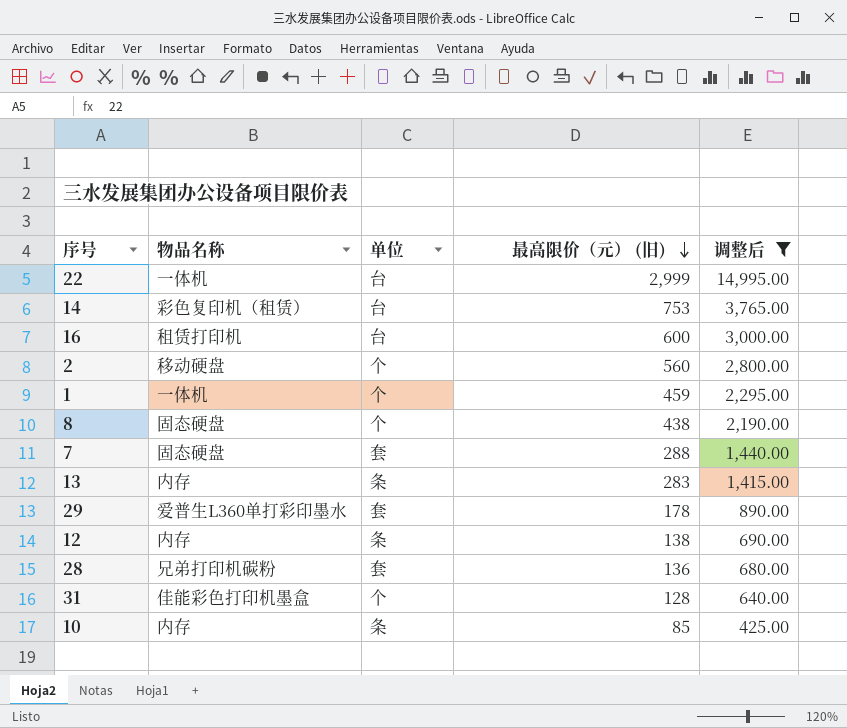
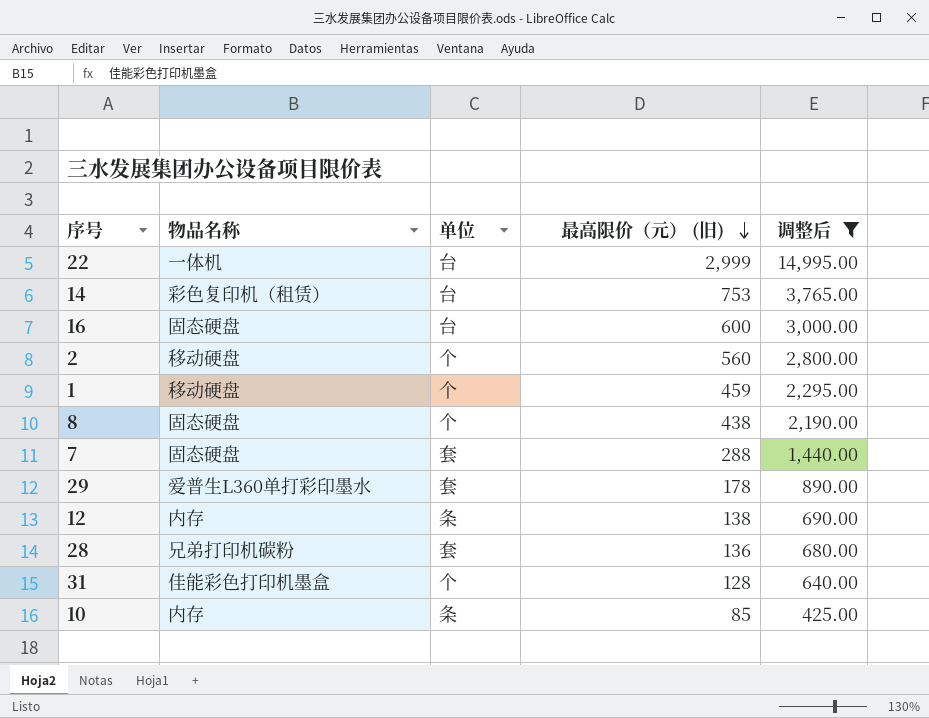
row 13: 内存 | 条 | 283 | 1,415.00 -> none
16 | 物品名称: 租赁打印机 -> 固态硬盘
1 | 物品名称: 一体机 -> 移动硬盘

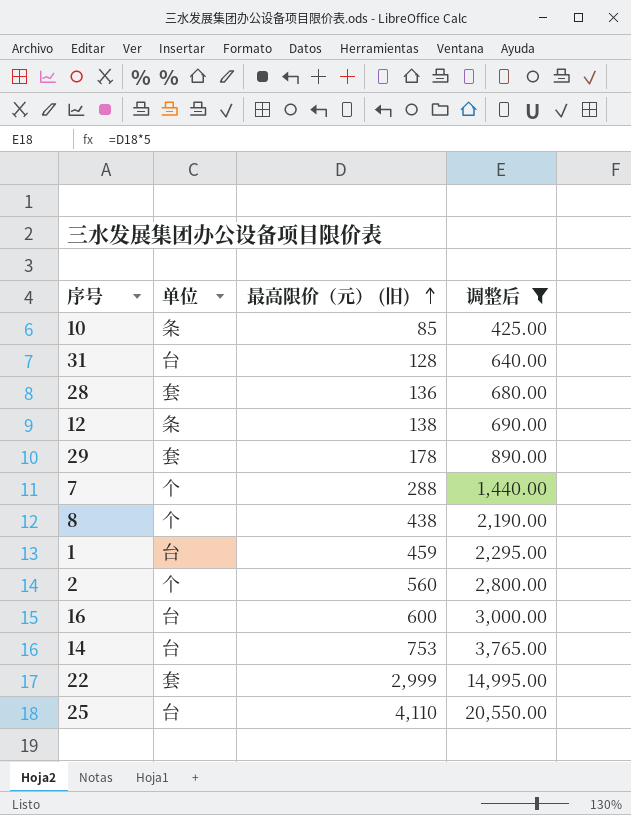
row order: 最高限价（元） (旧) descending -> 最高限价（元） (旧) ascending
column 物品名称 | position: 2 -> none
31 | 单位: 个 -> 台
7 | 单位: 套 -> 个
1 | 单位: 个 -> 台
22 | 单位: 台 -> 套
row 25: none -> 台 | 4,110 | 20,550.00

